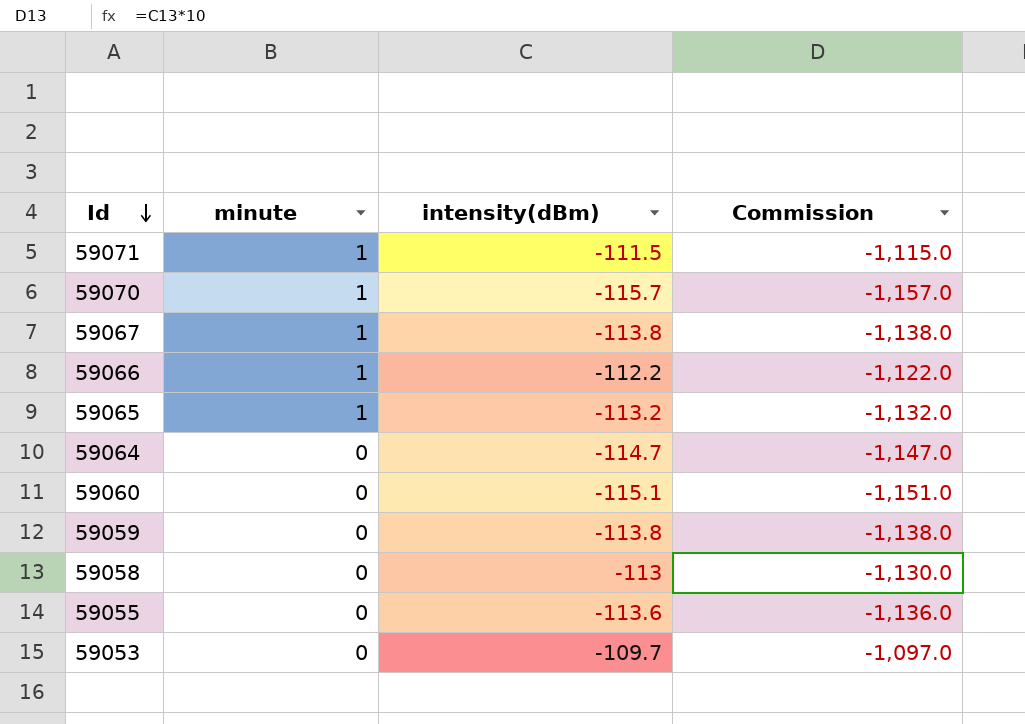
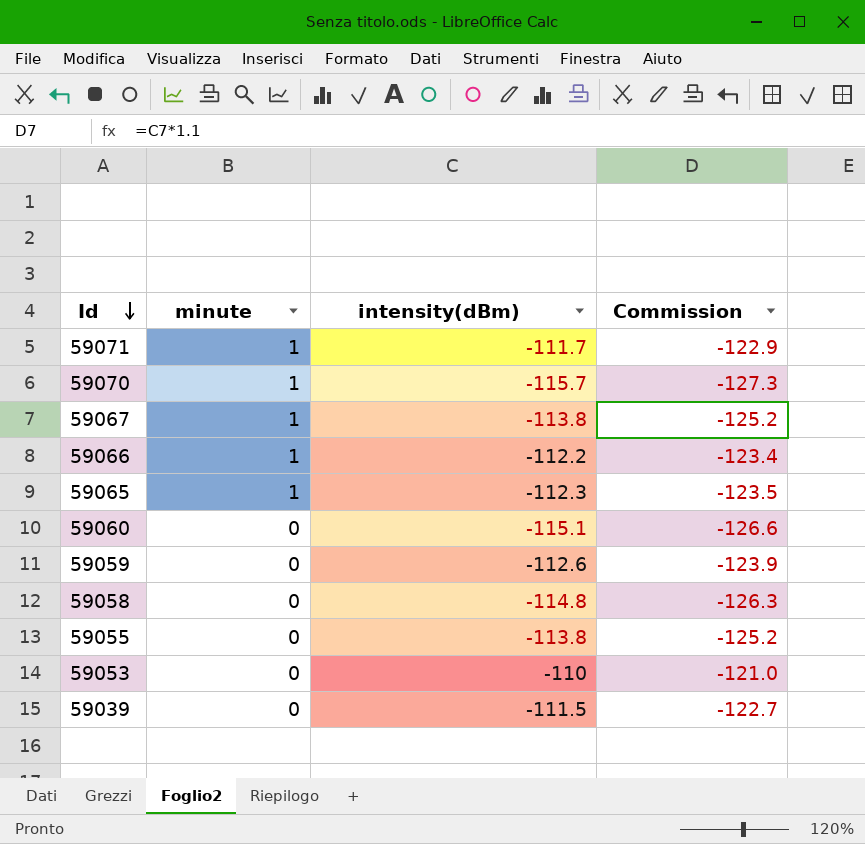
column Commission | formula: [intensity(dBm)] * 10 -> [intensity(dBm)] * 1.1
row 59064: 0 | -114.7 | -1,147.0 -> none
59071 | intensity(dBm): -111.5 -> -111.7
59065 | intensity(dBm): -113.2 -> -112.3
59059 | intensity(dBm): -113.8 -> -112.6
59058 | intensity(dBm): -113 -> -114.8
59055 | intensity(dBm): -113.6 -> -113.8
59053 | intensity(dBm): -109.7 -> -110
row 59039: none -> 0 | -111.5 | -122.7

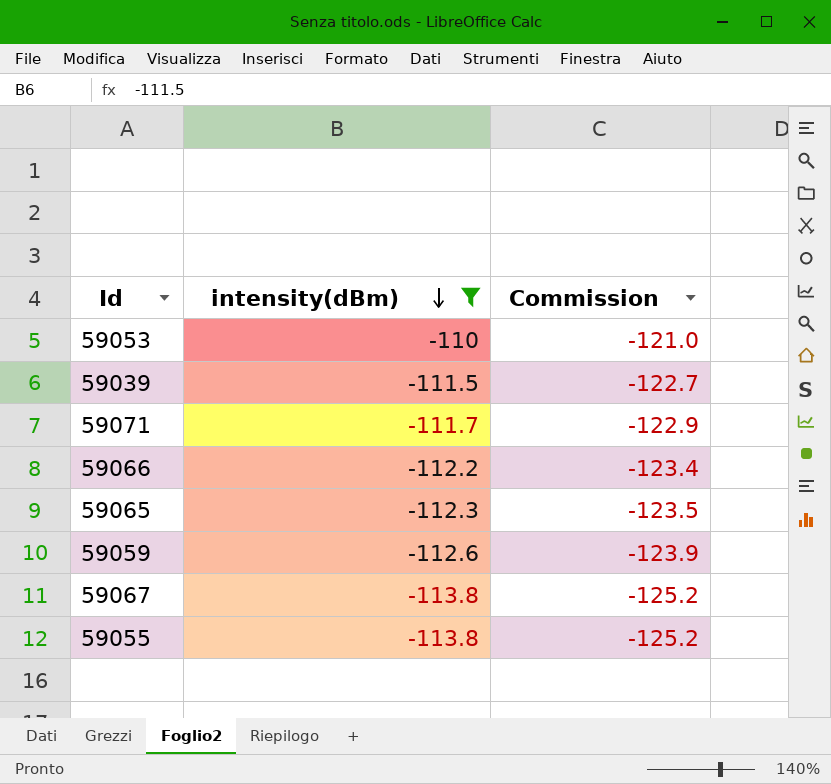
filter: none -> intensity(dBm) >= -113.8
row order: Id descending -> intensity(dBm) descending
column minute | position: 2 -> none

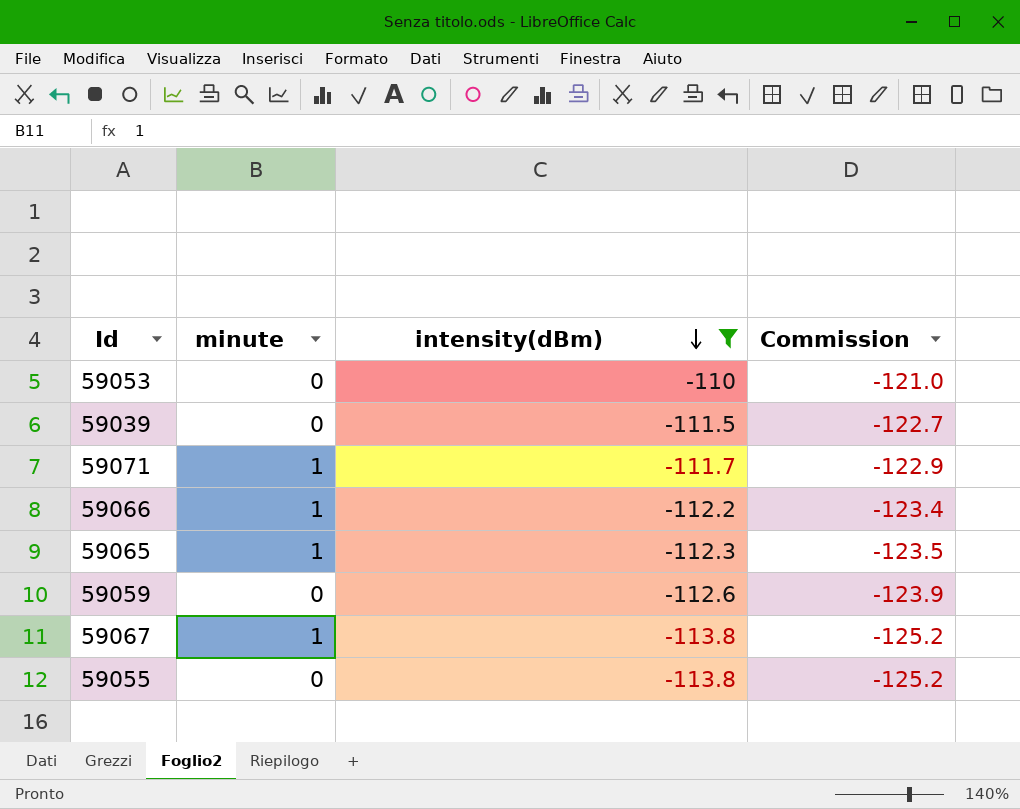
column minute | position: none -> 2

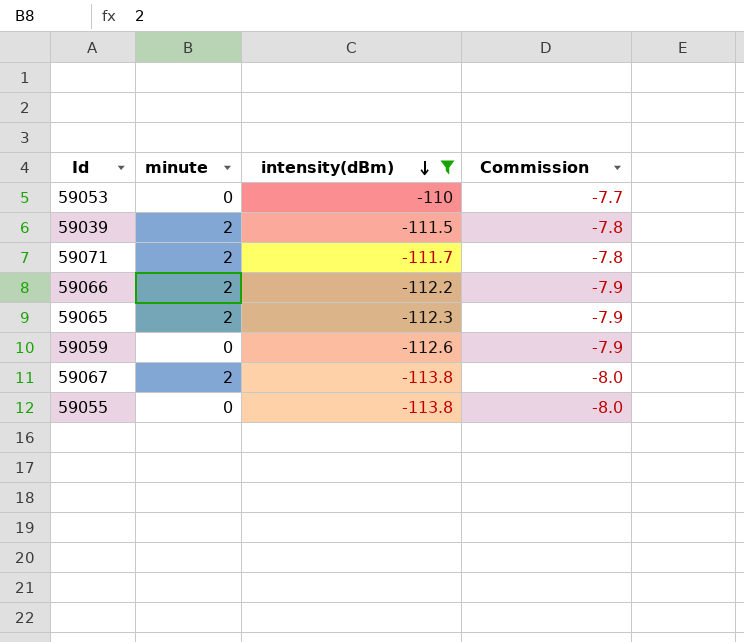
column Commission | formula: [intensity(dBm)] * 1.1 -> [intensity(dBm)] * 0.07
59039 | minute: 0 -> 2
59071 | minute: 1 -> 2
59066 | minute: 1 -> 2
59065 | minute: 1 -> 2
59067 | minute: 1 -> 2

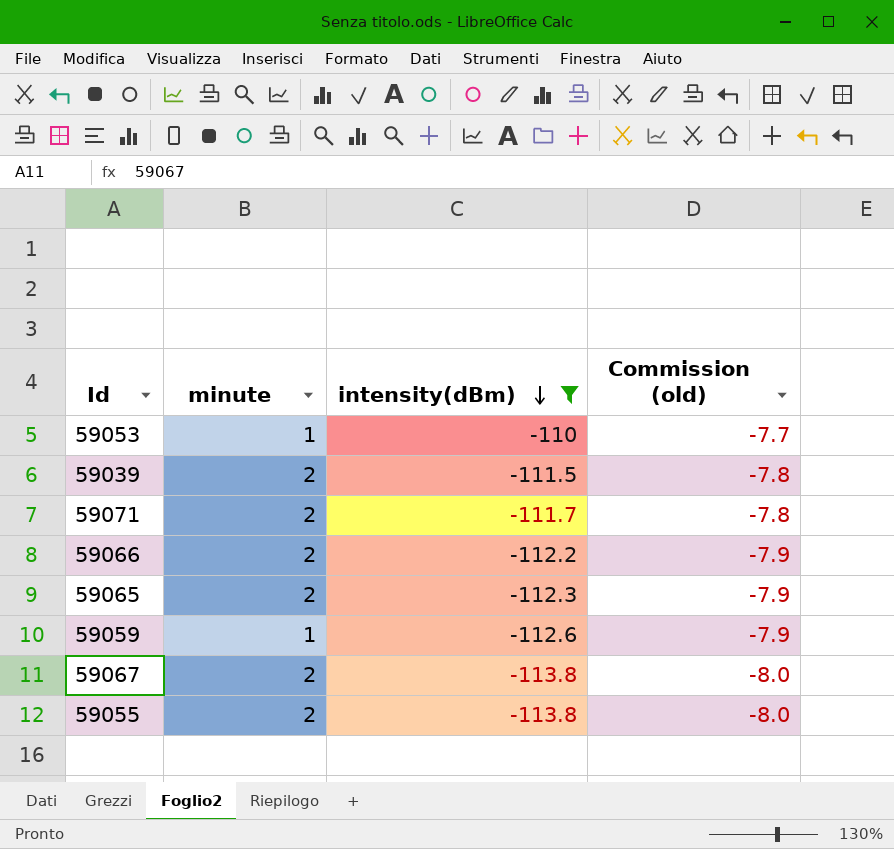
column name: Commission -> Commission (old)
59053 | minute: 0 -> 1
59059 | minute: 0 -> 1
59055 | minute: 0 -> 2

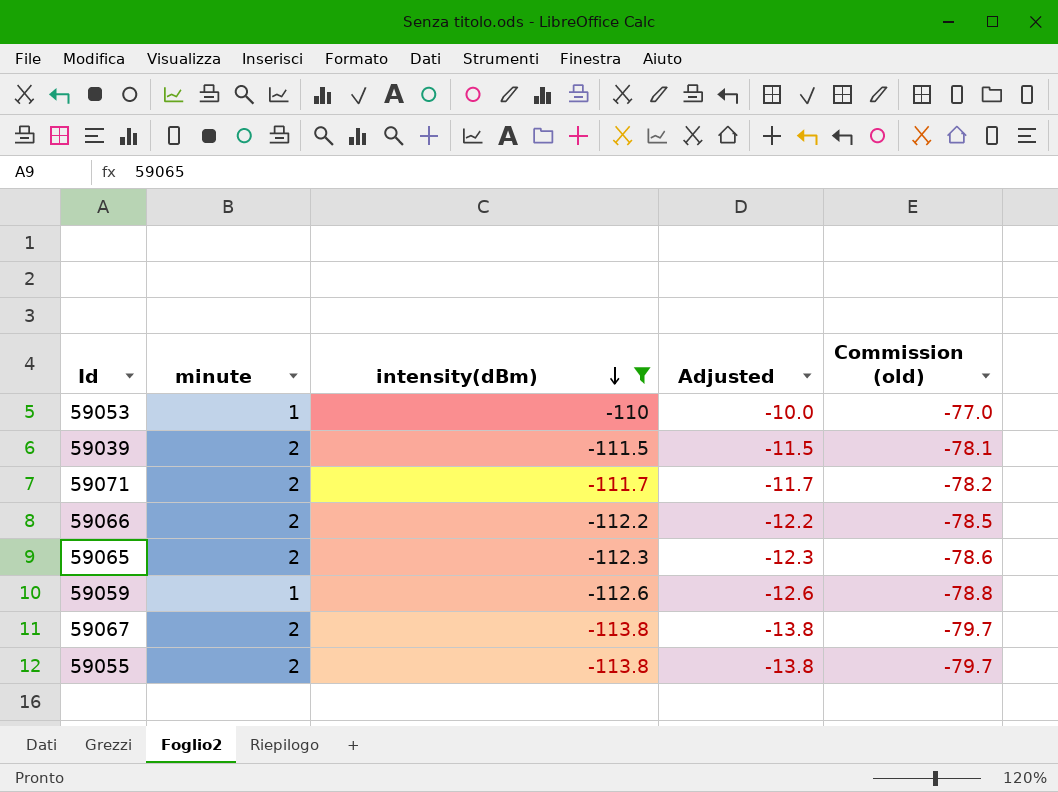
column Adjusted | formula: none -> [intensity(dBm)] + 100
column Commission (old) | formula: [intensity(dBm)] * 0.07 -> [intensity(dBm)] * 0.7

